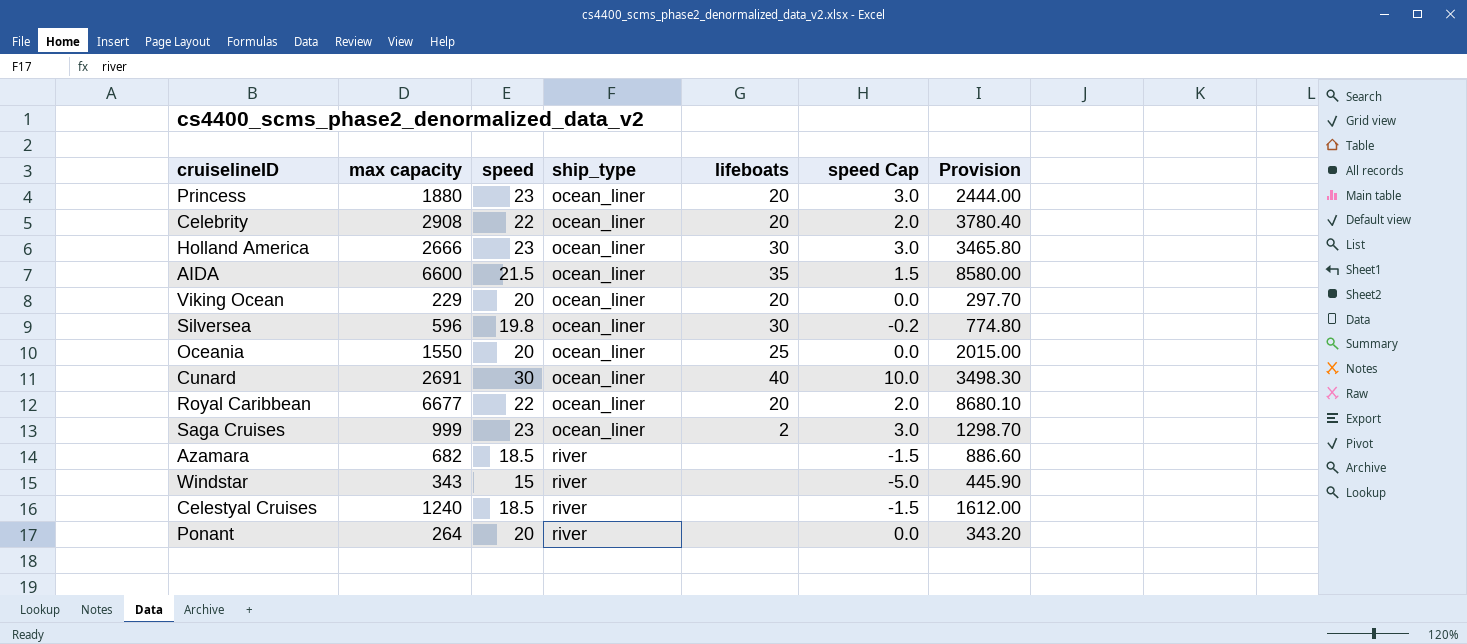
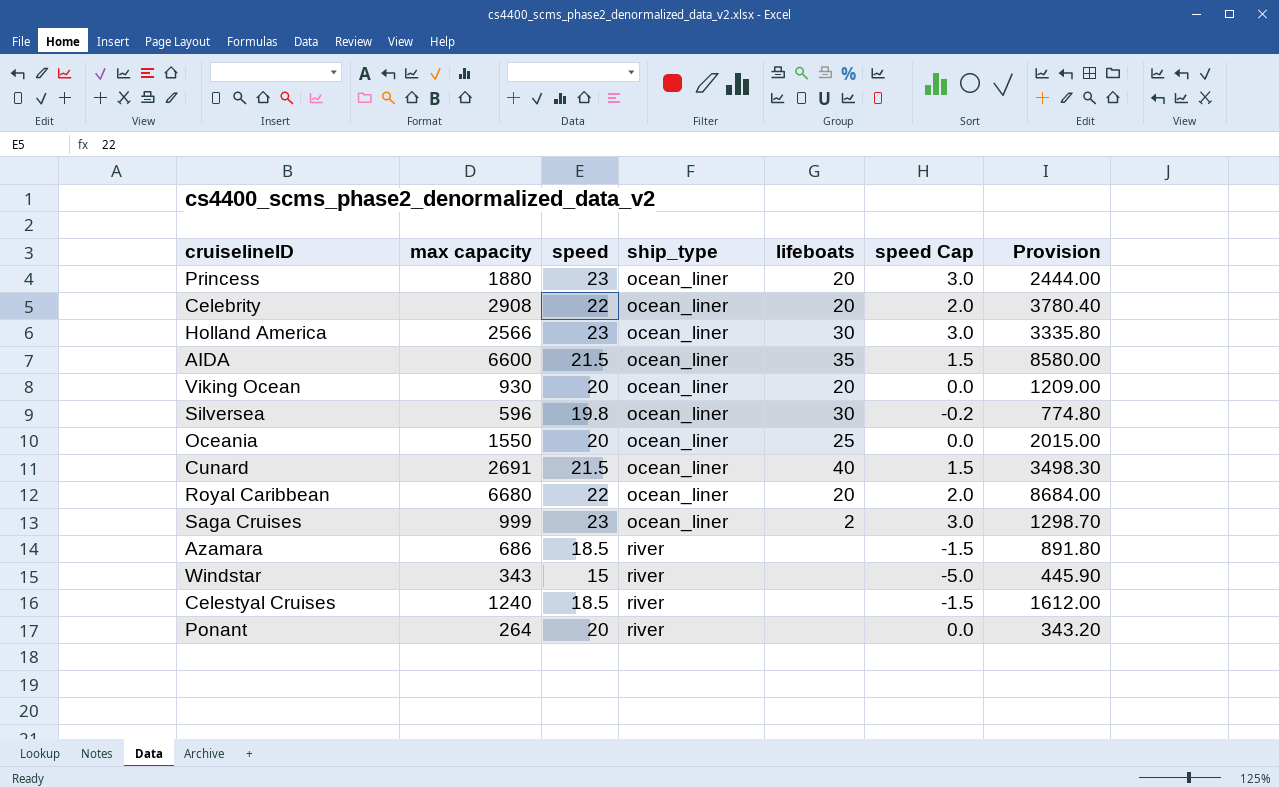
Holland America | max capacity: 2666 -> 2566
Holland America | Provision: 3465.80 -> 3335.80
Viking Ocean | max capacity: 229 -> 930
Viking Ocean | Provision: 297.70 -> 1209.00
Cunard | speed: 30 -> 21.5
Cunard | speed Cap: 10.0 -> 1.5
Royal Caribbean | max capacity: 6677 -> 6680
Royal Caribbean | Provision: 8680.10 -> 8684.00
Azamara | max capacity: 682 -> 686
Azamara | Provision: 886.60 -> 891.80

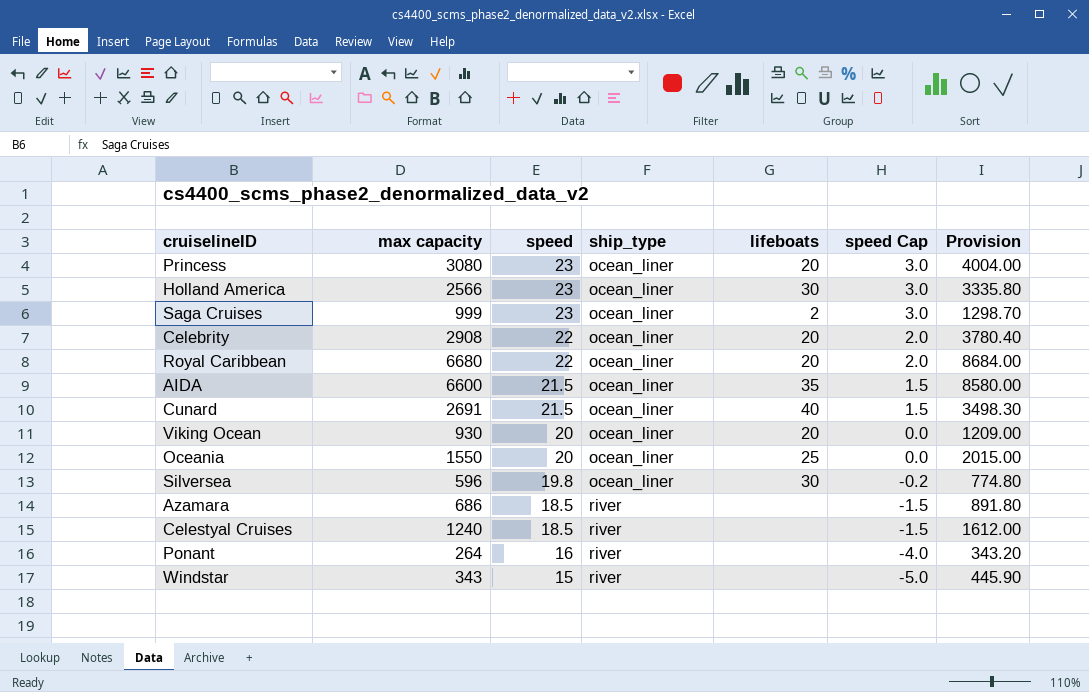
row order: ship_type ascending -> speed descending
Princess | max capacity: 1880 -> 3080
Princess | Provision: 2444.00 -> 4004.00
Ponant | speed: 20 -> 16
Ponant | speed Cap: 0.0 -> -4.0

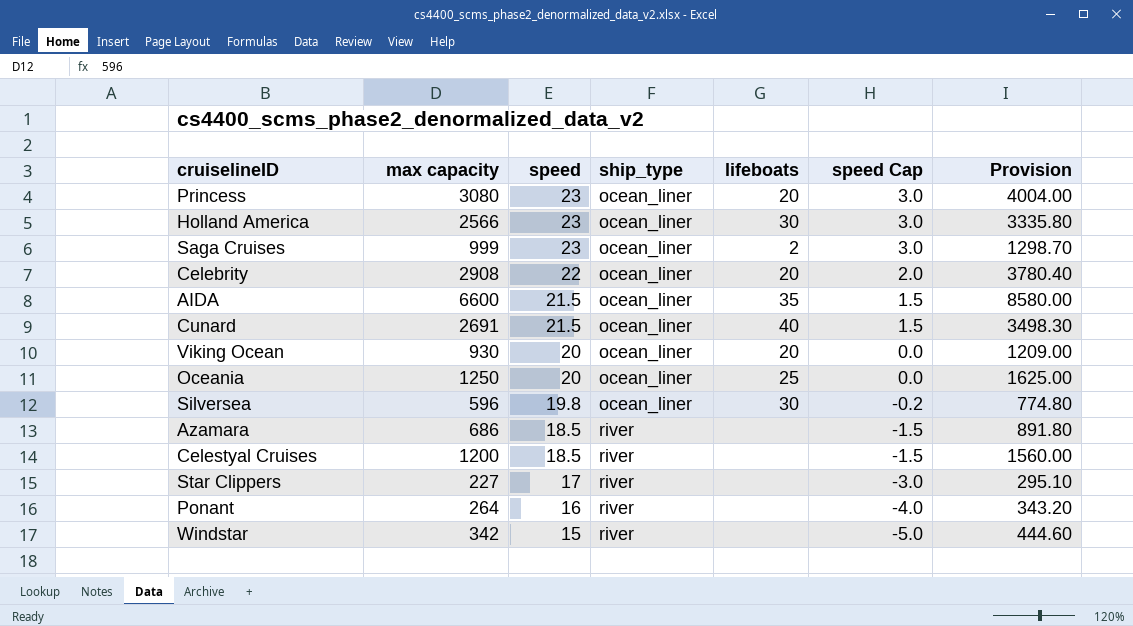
row Royal Caribbean: 6680 | 22 | ocean_liner | 20 | 2.0 | 8684.00 -> none
Oceania | max capacity: 1550 -> 1250
Oceania | Provision: 2015.00 -> 1625.00
Celestyal Cruises | max capacity: 1240 -> 1200
Celestyal Cruises | Provision: 1612.00 -> 1560.00
row Star Clippers: none -> 227 | 17 | river | none | -3.0 | 295.10
Windstar | max capacity: 343 -> 342
Windstar | Provision: 445.90 -> 444.60

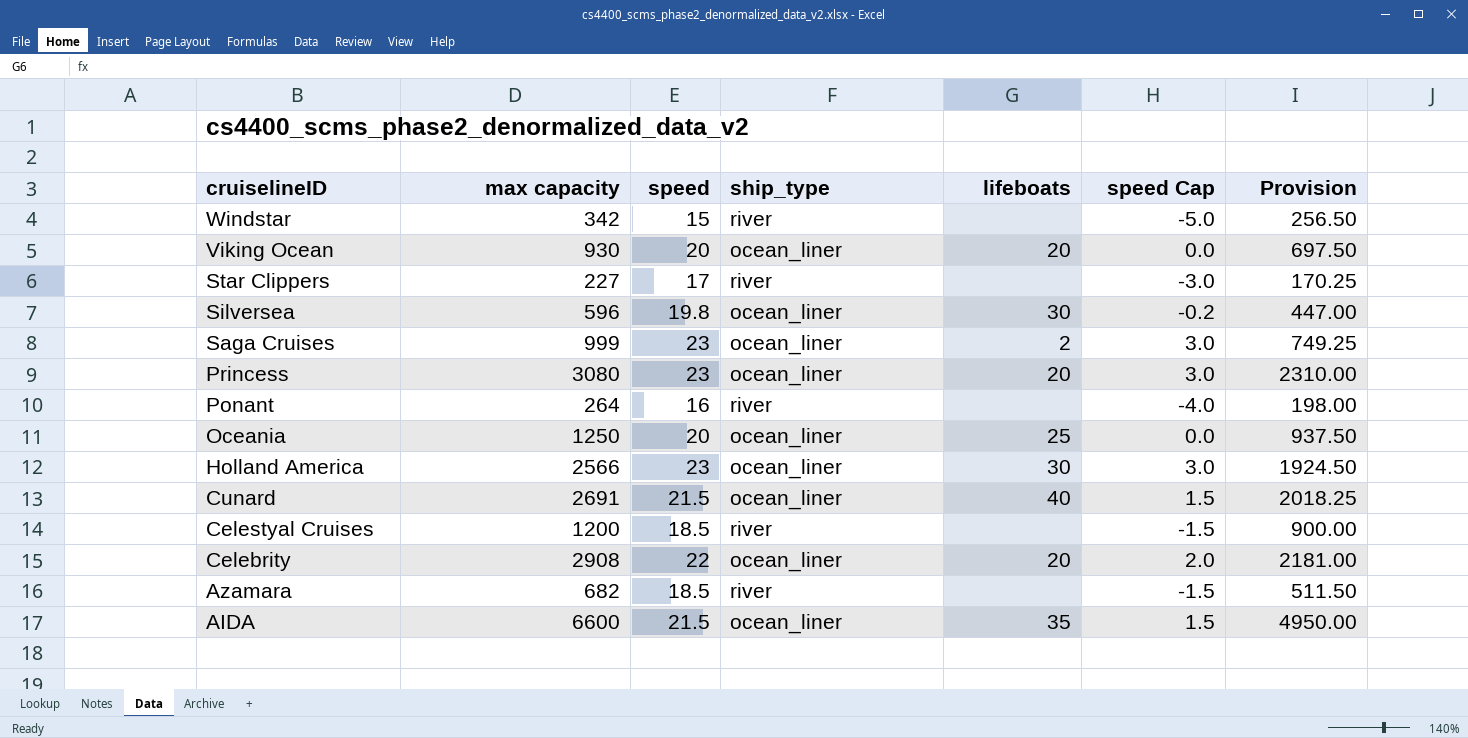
row order: speed descending -> cruiselineID descending
column Provision | formula: [max capacity] * 1.3 -> [max capacity] * 0.75
Azamara | max capacity: 686 -> 682

